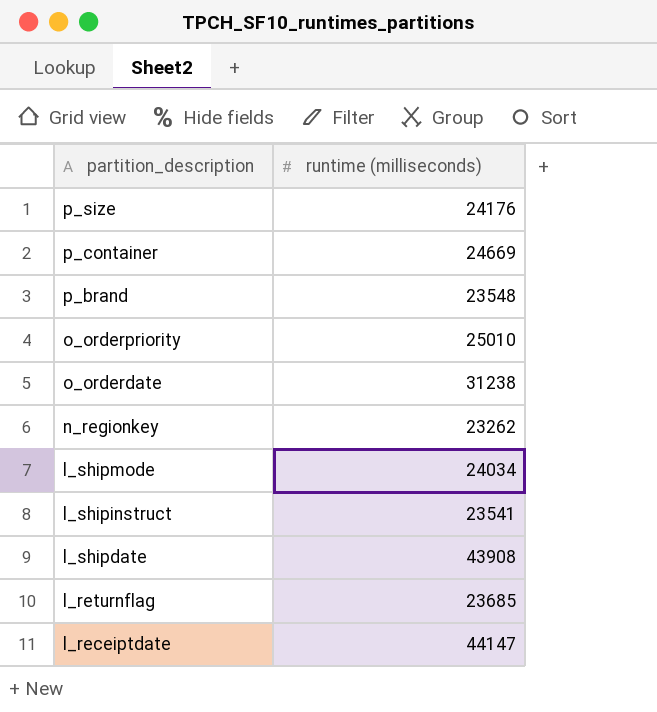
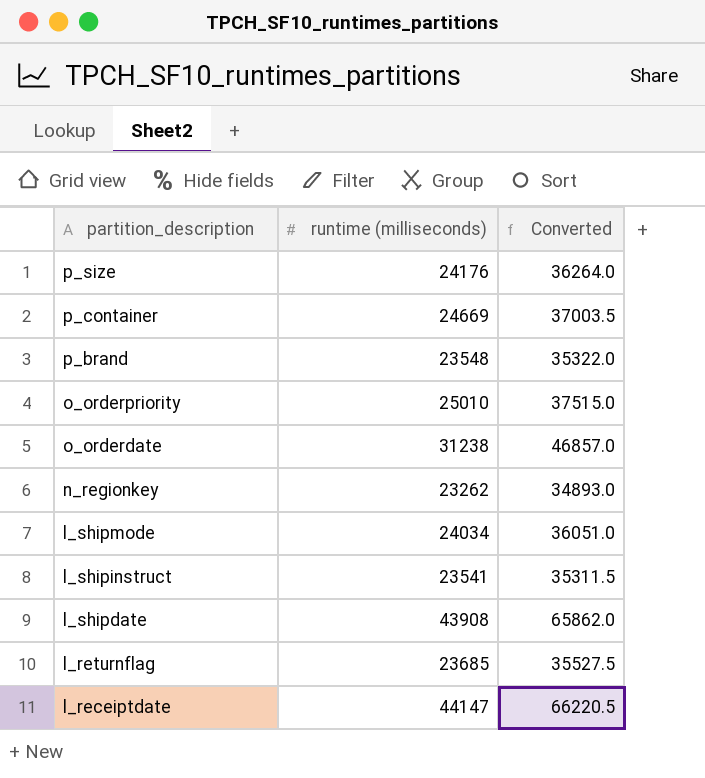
column Converted | formula: none -> [runtime (milliseconds)] * 1.5

